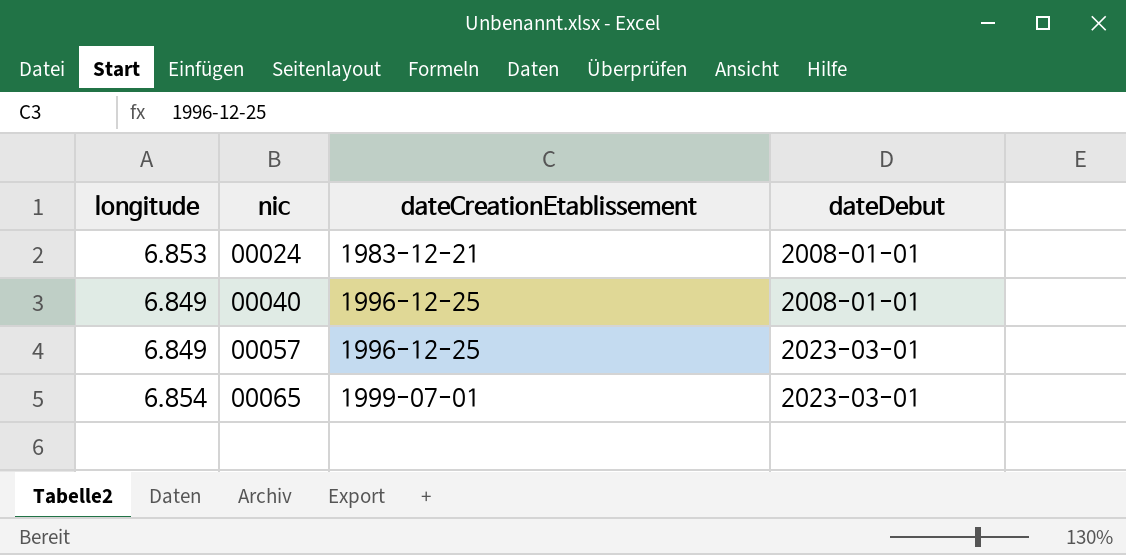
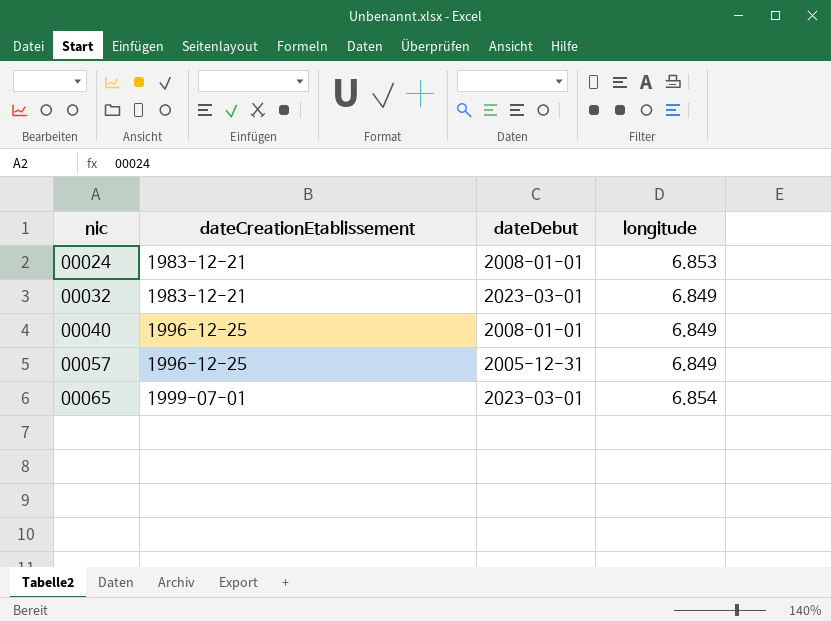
column longitude | position: 1 -> 4
row 00032: none -> 1983-12-21 | 2023-03-01 | 6.849
00057 | dateDebut: 2023-03-01 -> 2005-12-31

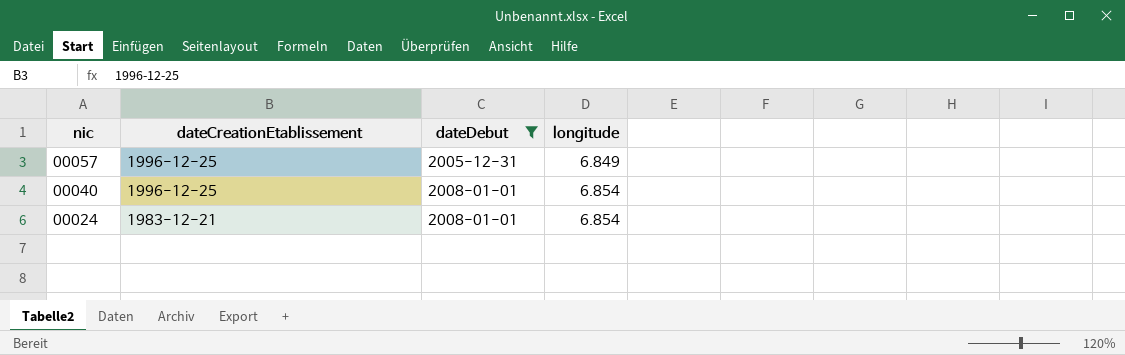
filter: none -> dateDebut != 2023-03-01
row order: nic ascending -> nic descending
00040 | longitude: 6.849 -> 6.854
00024 | longitude: 6.853 -> 6.854

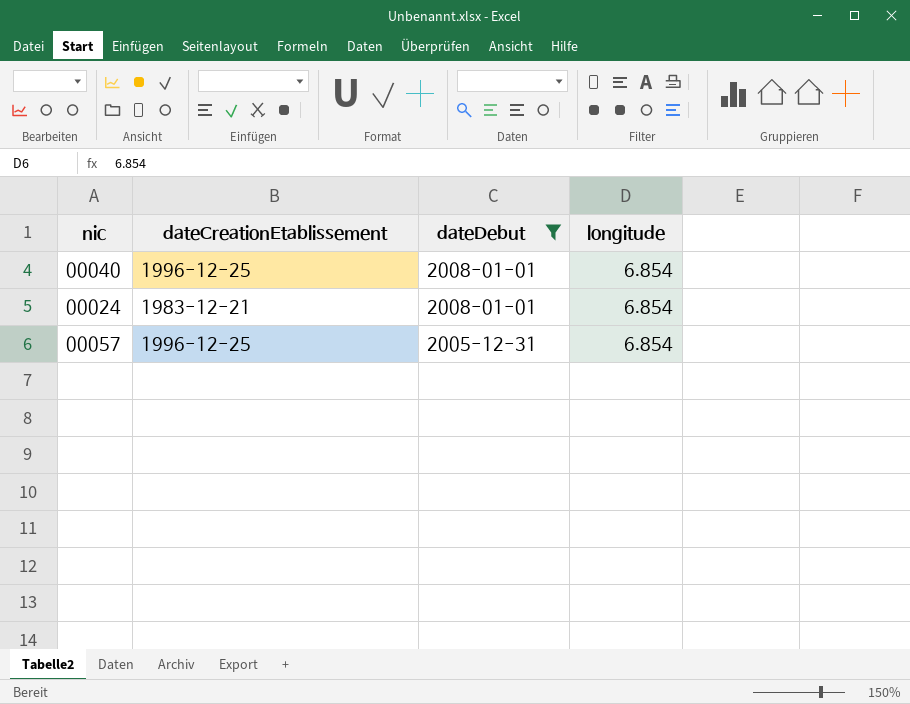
row order: nic descending -> dateDebut descending
00057 | longitude: 6.849 -> 6.854

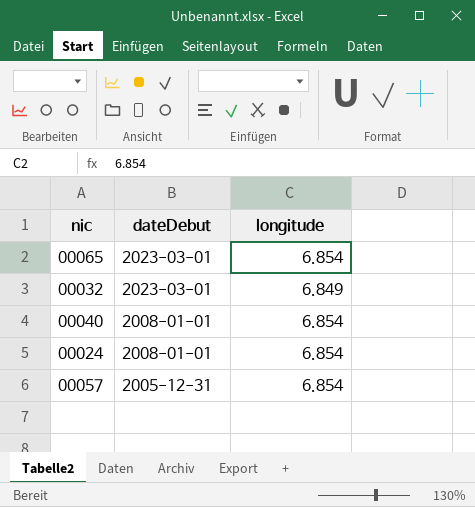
filter: dateDebut != 2023-03-01 -> none
column dateCreationEtablissement | position: 2 -> none

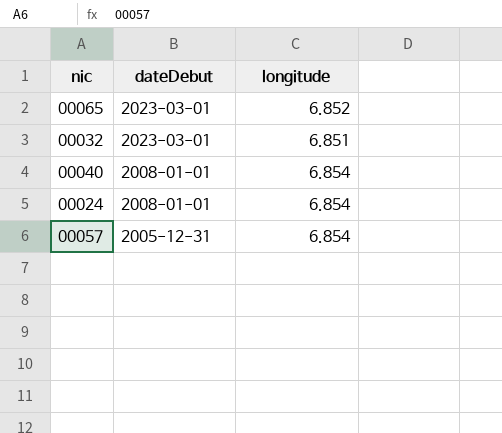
00065 | longitude: 6.854 -> 6.852
00032 | longitude: 6.849 -> 6.851

